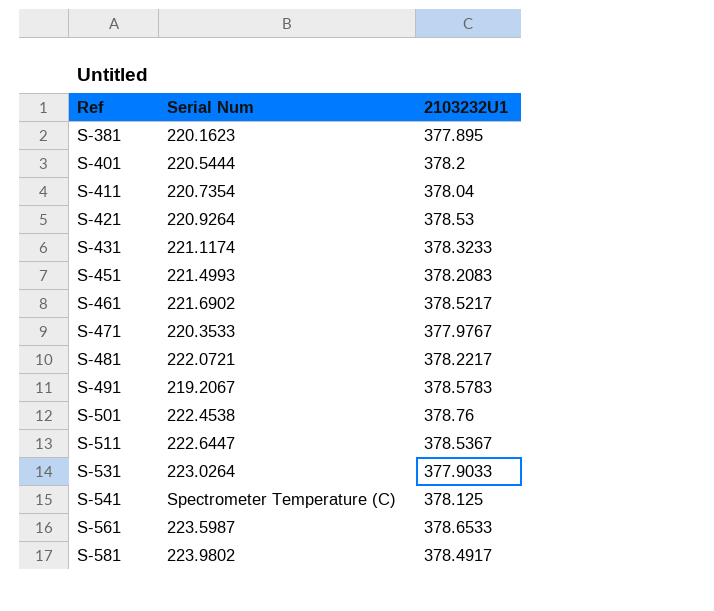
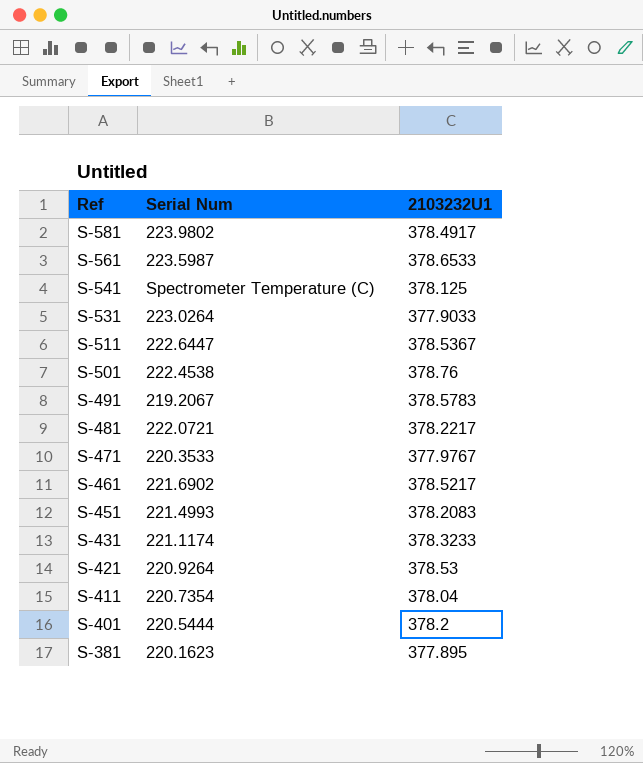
row order: Ref ascending -> Ref descending

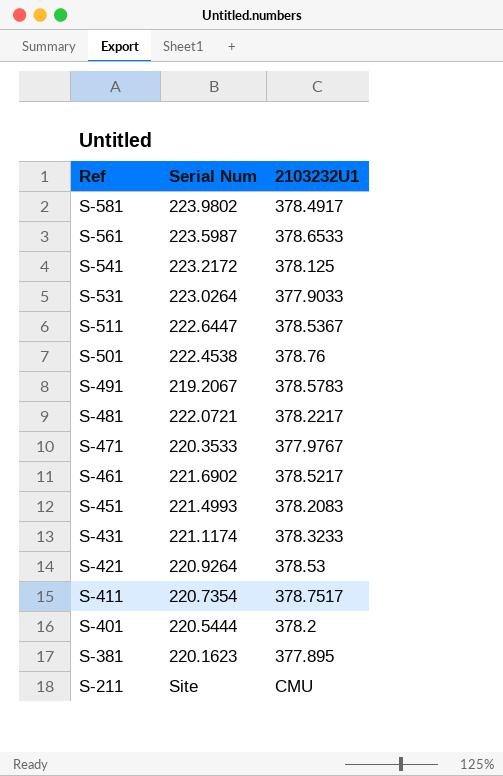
S-541 | Serial Num: Spectrometer Temperature (C) -> 223.2172
S-411 | 2103232U1: 378.04 -> 378.7517
row S-211: none -> Site | CMU

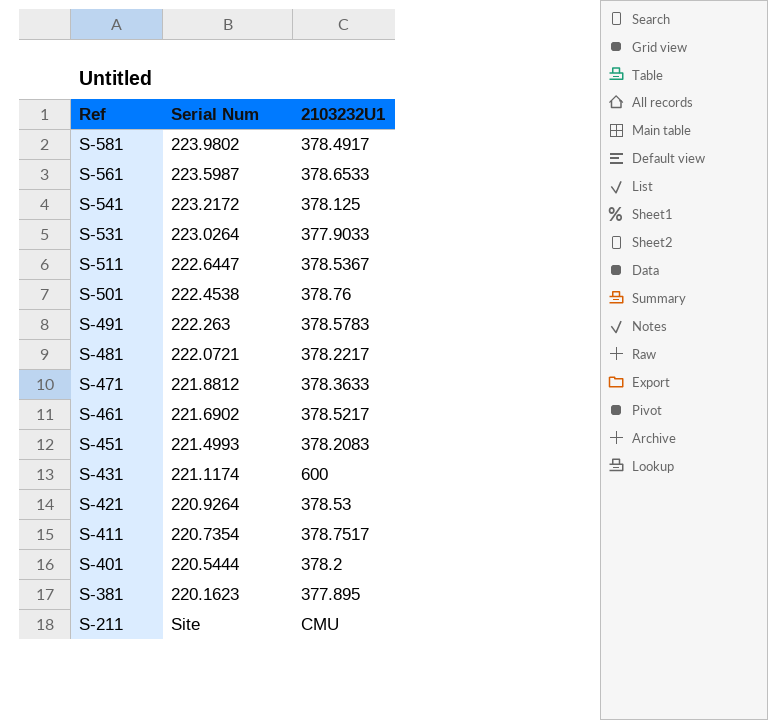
S-491 | Serial Num: 219.2067 -> 222.263
S-471 | Serial Num: 220.3533 -> 221.8812
S-471 | 2103232U1: 377.9767 -> 378.3633
S-431 | 2103232U1: 378.3233 -> 600

